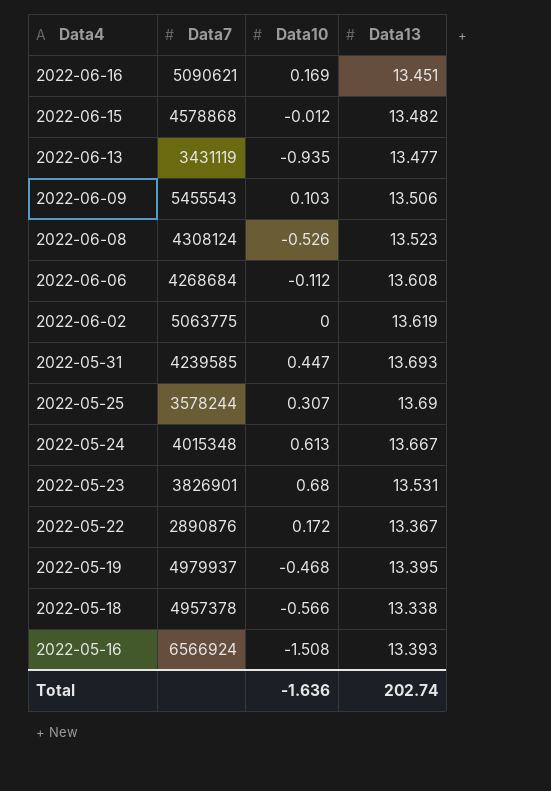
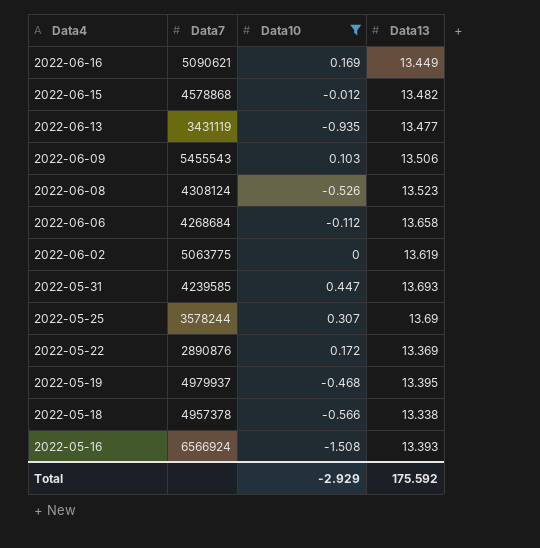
filter: none -> Data10 <= 0.447
2022-06-16 | Data13: 13.451 -> 13.449
2022-06-06 | Data13: 13.608 -> 13.658
2022-05-22 | Data13: 13.367 -> 13.369
Total | Data10: -1.636 -> -2.929
Total | Data13: 202.74 -> 175.592

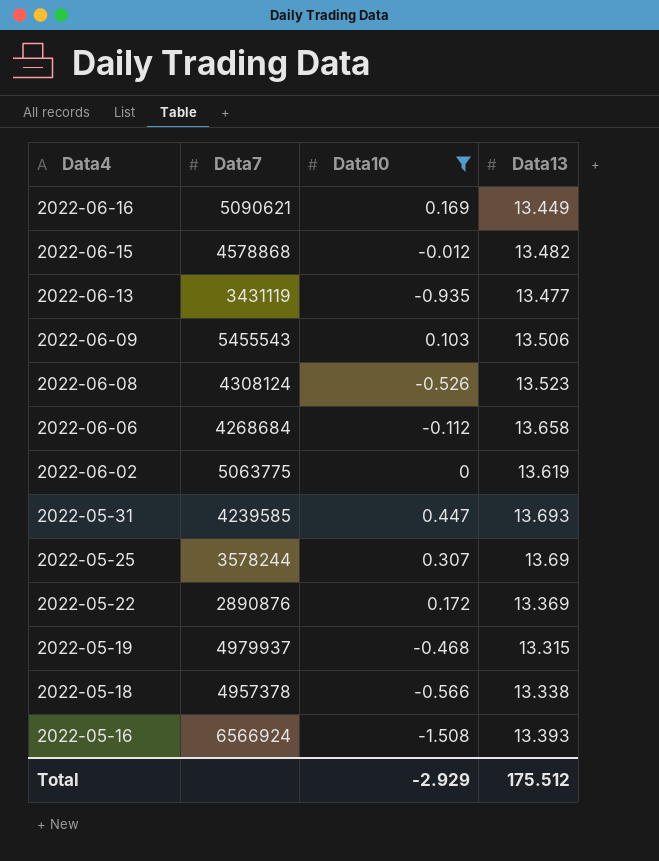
2022-05-19 | Data13: 13.395 -> 13.315
Total | Data13: 175.592 -> 175.512

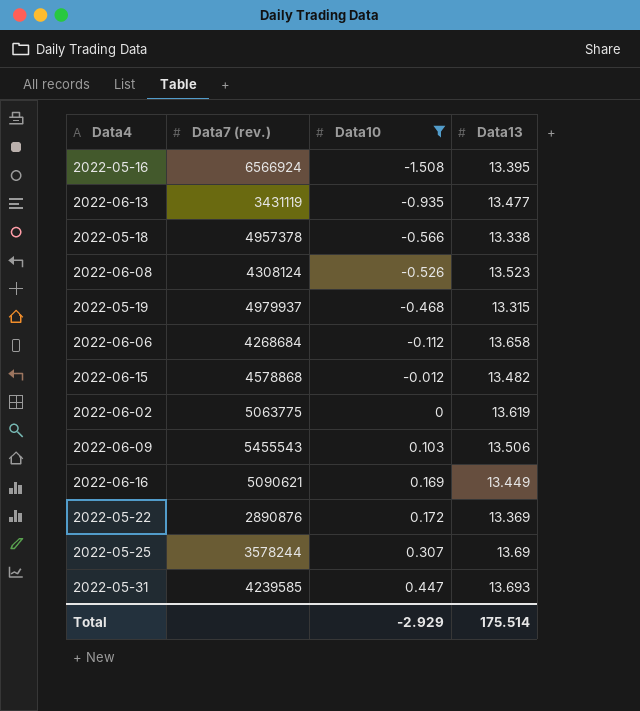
row order: Data4 descending -> Data10 ascending
column name: Data7 -> Data7 (rev.)
2022-05-16 | Data13: 13.393 -> 13.395
Total | Data13: 175.512 -> 175.514

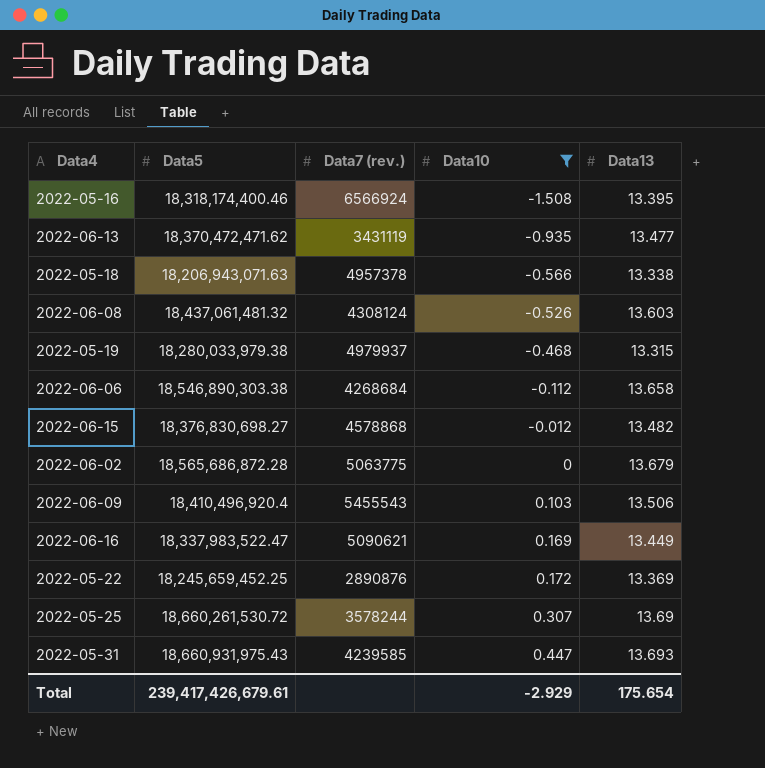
column Data5 | position: none -> 2
2022-06-08 | Data13: 13.523 -> 13.603
2022-06-02 | Data13: 13.619 -> 13.679
Total | Data13: 175.514 -> 175.654

